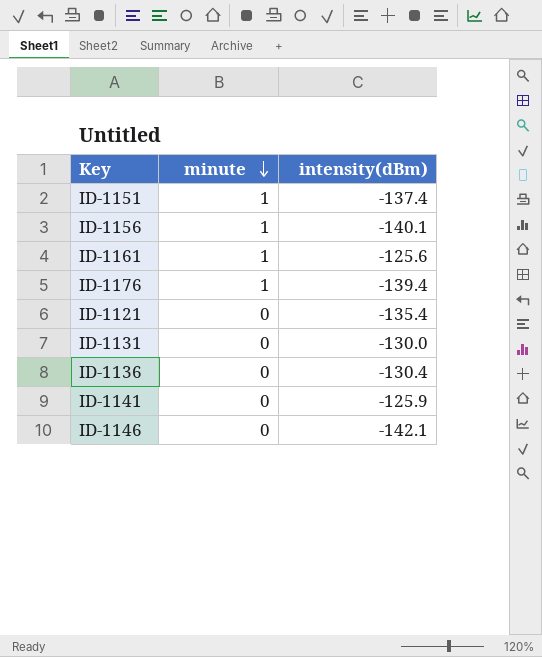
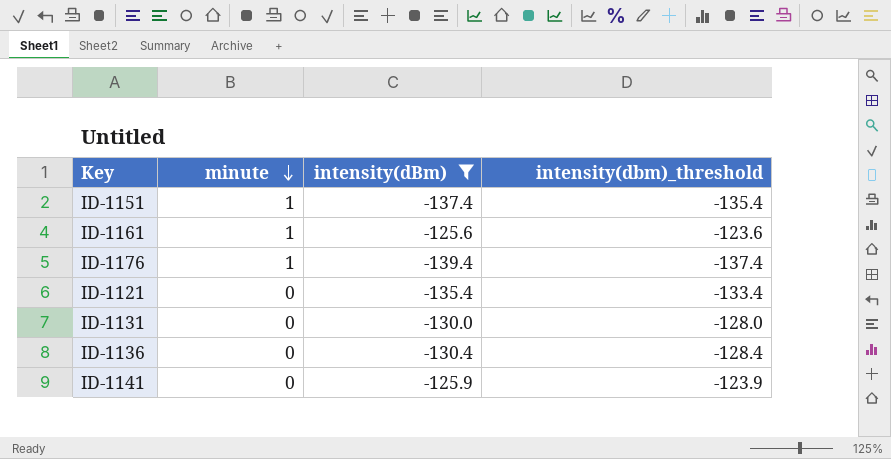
filter: none -> intensity(dBm) >= -139.4
column intensity(dbm)_threshold | formula: none -> [intensity(dBm)] + 2

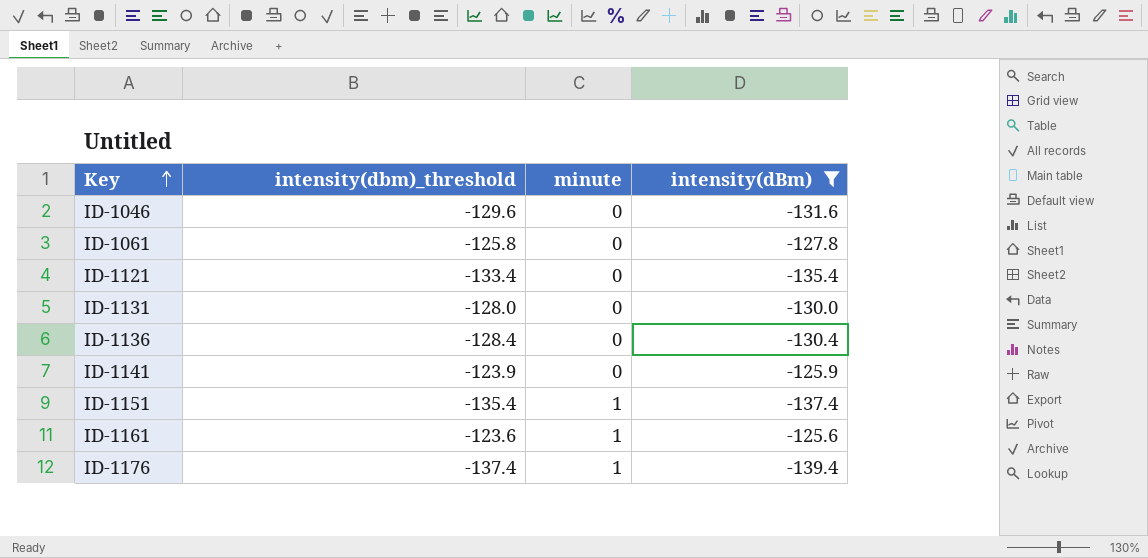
row order: minute descending -> Key ascending
column intensity(dbm)_threshold | position: 4 -> 2
row ID-1046: none -> -129.6 | 0 | -131.6
row ID-1061: none -> -125.8 | 0 | -127.8

